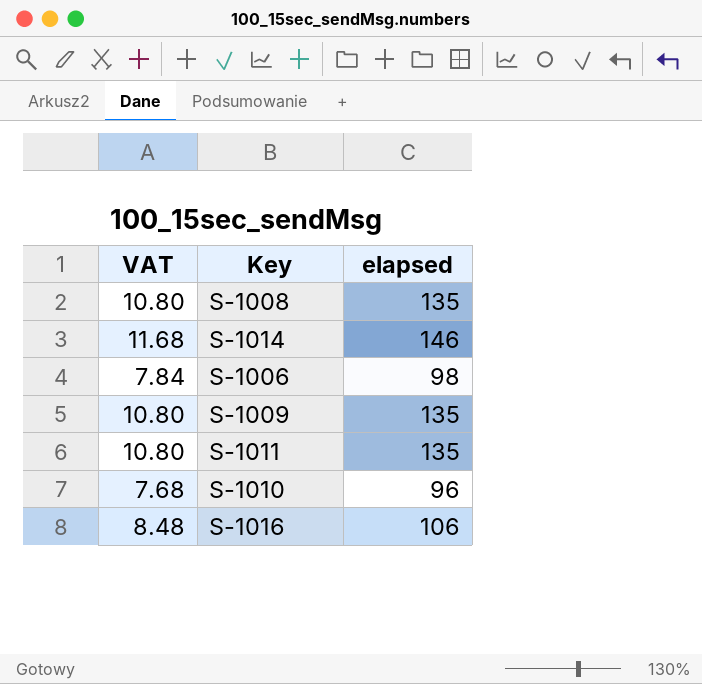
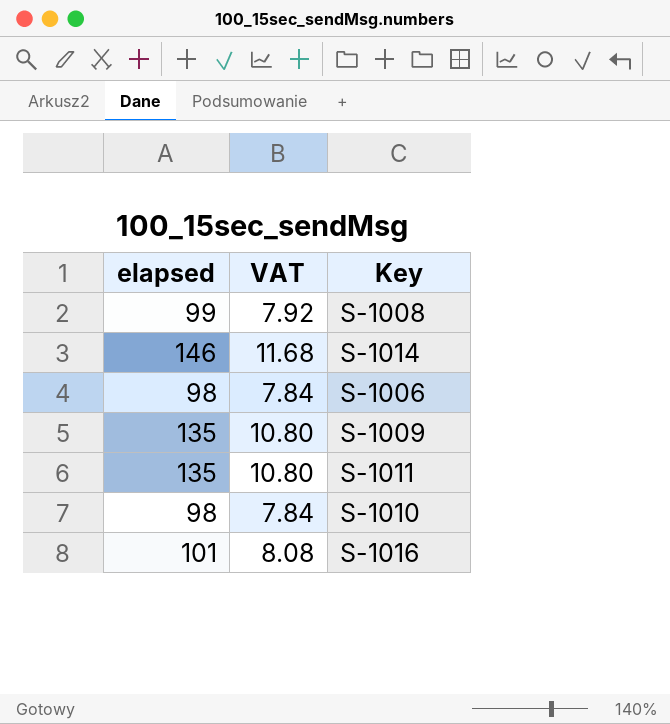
column elapsed | position: 3 -> 1
S-1008 | elapsed: 135 -> 99
S-1008 | VAT: 10.80 -> 7.92
S-1010 | elapsed: 96 -> 98
S-1010 | VAT: 7.68 -> 7.84
S-1016 | elapsed: 106 -> 101
S-1016 | VAT: 8.48 -> 8.08

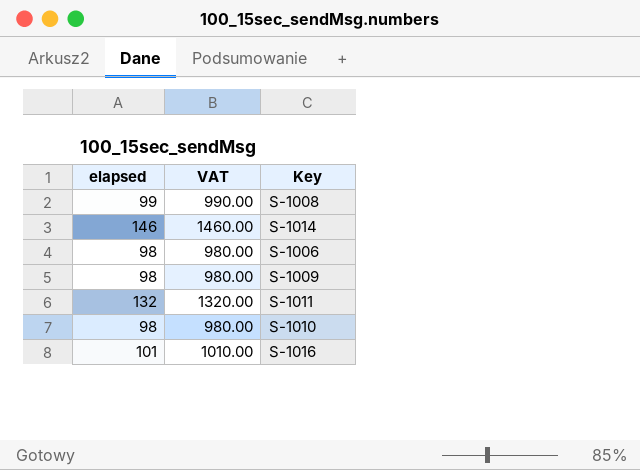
column VAT | formula: [elapsed] * 0.08 -> [elapsed] * 10
S-1009 | elapsed: 135 -> 98
S-1011 | elapsed: 135 -> 132

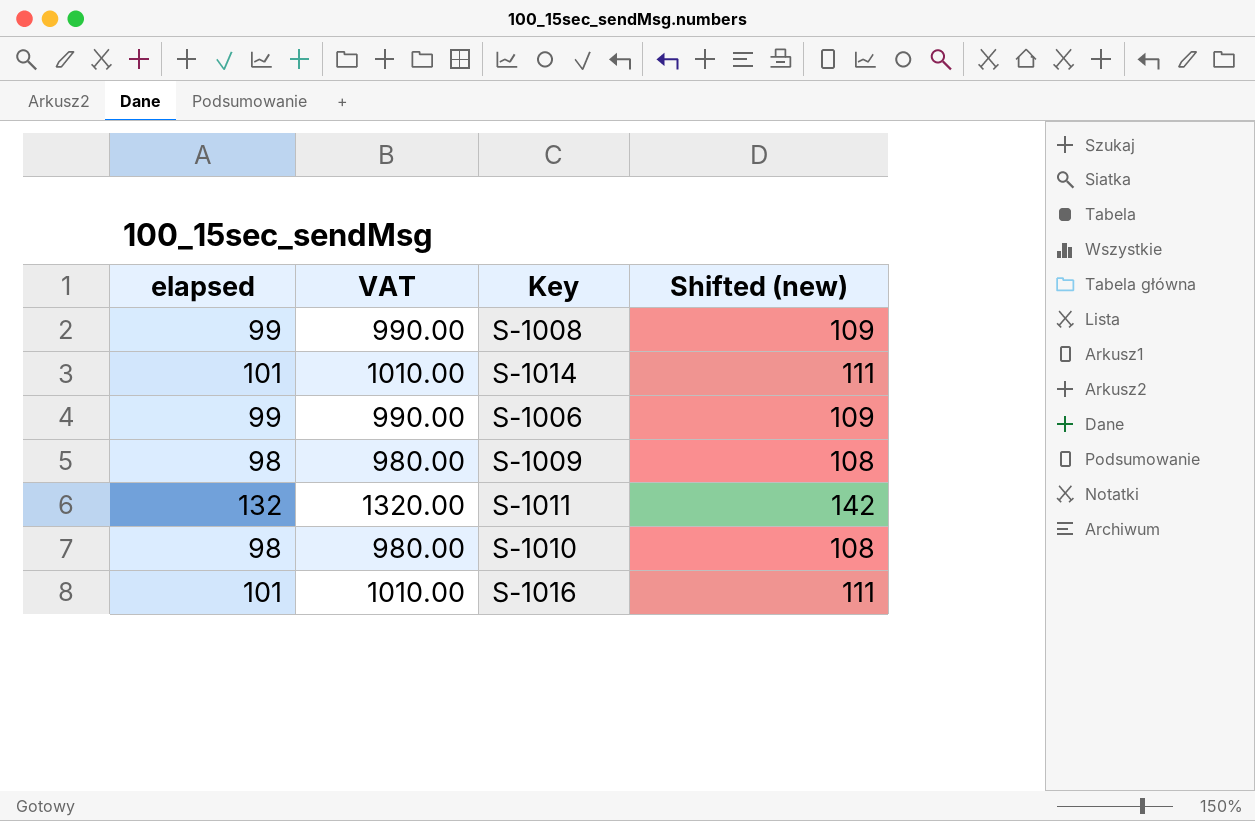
column Shifted (new) | formula: none -> [elapsed] + 10
S-1014 | elapsed: 146 -> 101
S-1014 | VAT: 1460.00 -> 1010.00
S-1006 | elapsed: 98 -> 99
S-1006 | VAT: 980.00 -> 990.00

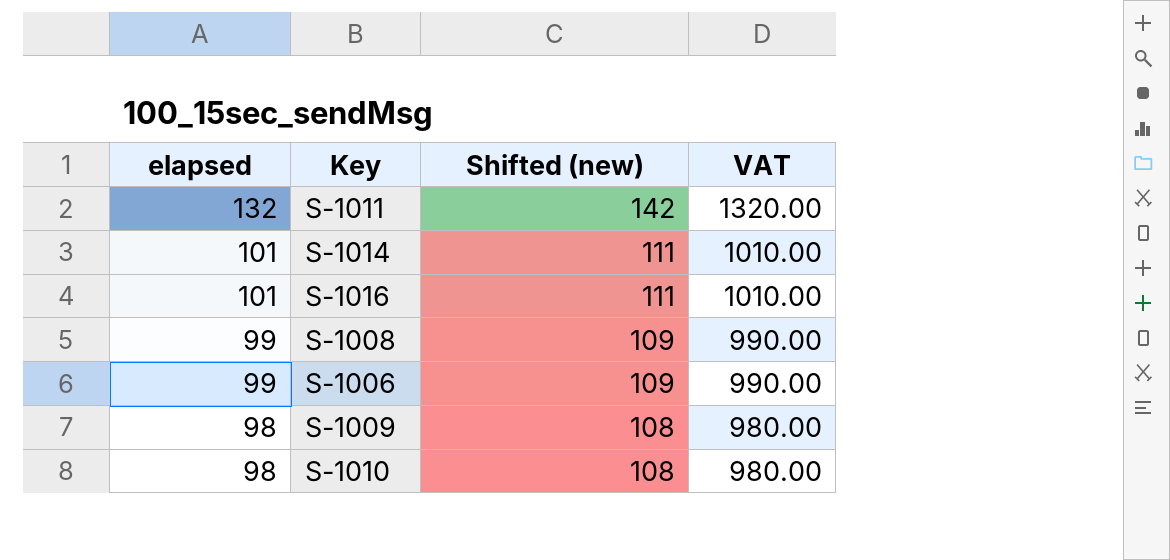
row order: none -> elapsed descending
column VAT | position: 2 -> 4

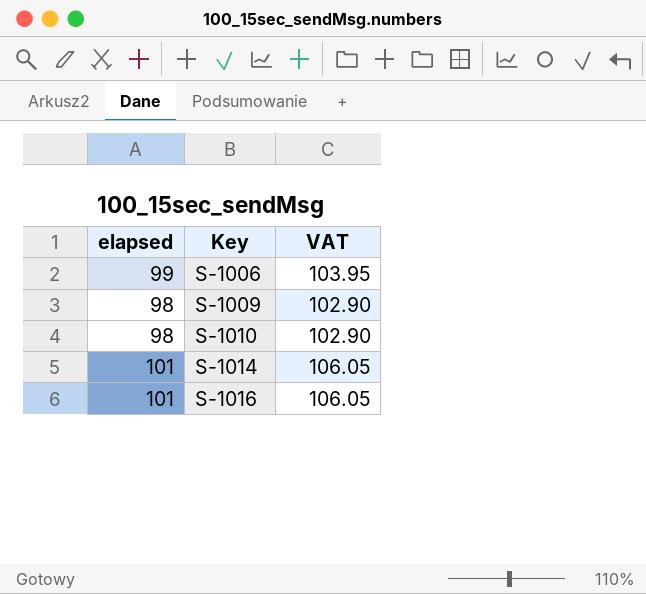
row order: elapsed descending -> Key ascending
column Shifted (new) | formula: [elapsed] + 10 -> none
column VAT | formula: [elapsed] * 10 -> [elapsed] * 1.05
row S-1011: 132 | 142 | 1320.00 -> none
row S-1008: 99 | 109 | 990.00 -> none

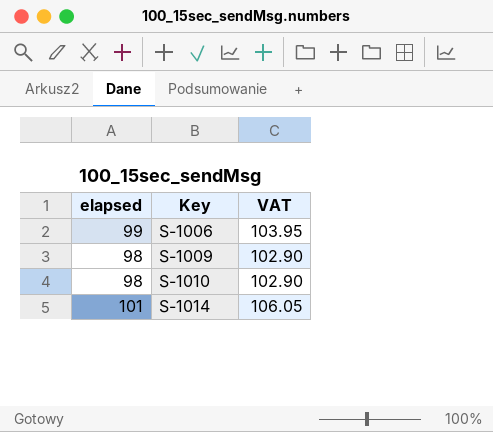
row S-1016: 101 | 106.05 -> none

